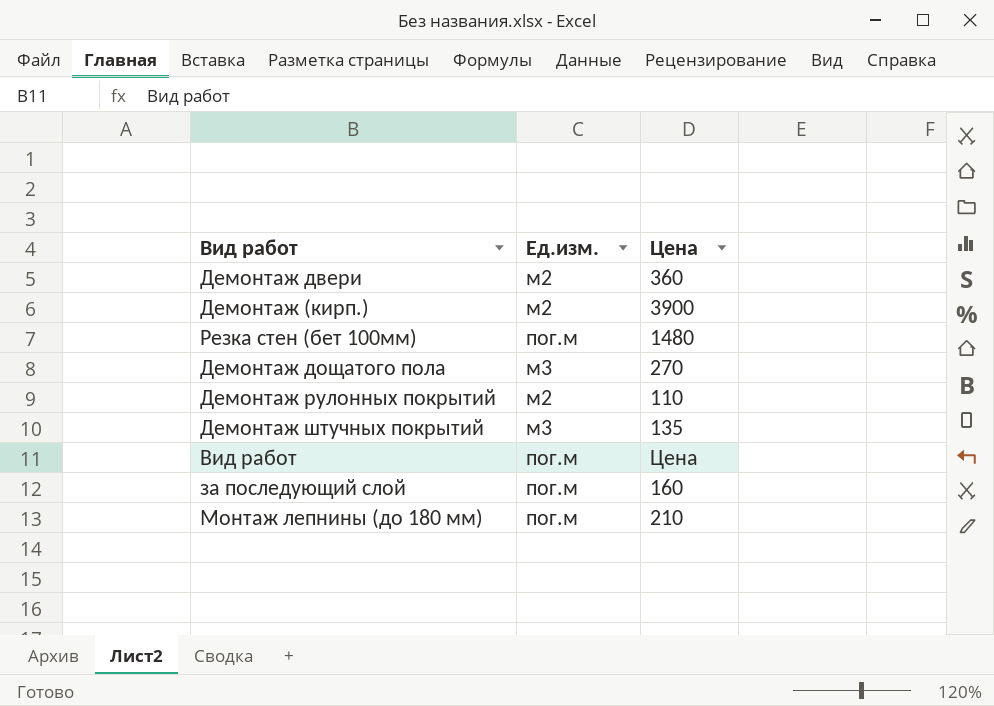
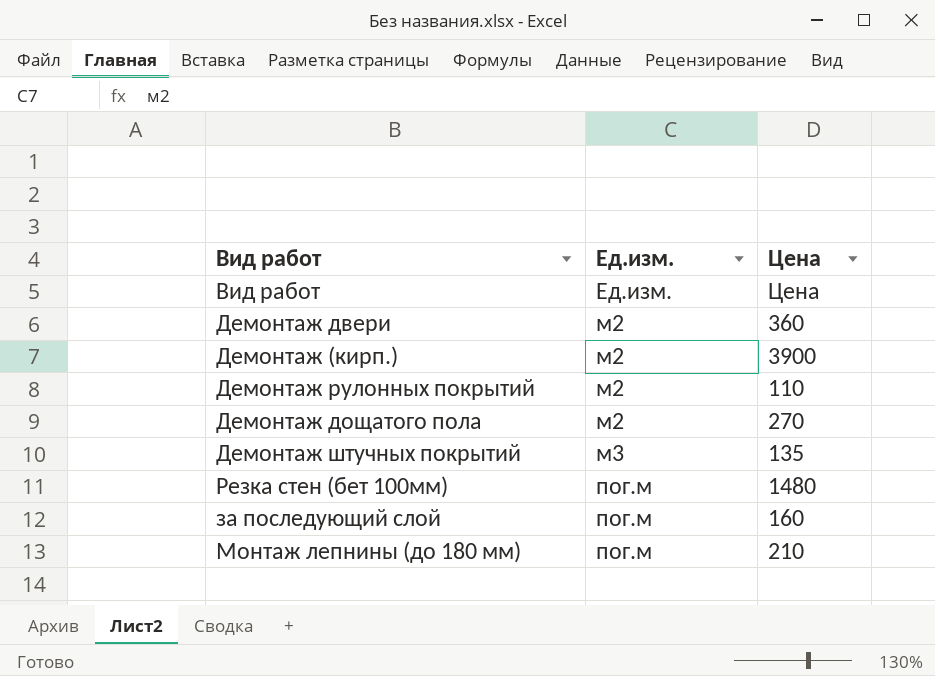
row order: none -> Ед.изм. ascending
Вид работ | Ед.изм.: пог.м -> Ед.изм.
Демонтаж дощатого пола | Ед.изм.: м3 -> м2

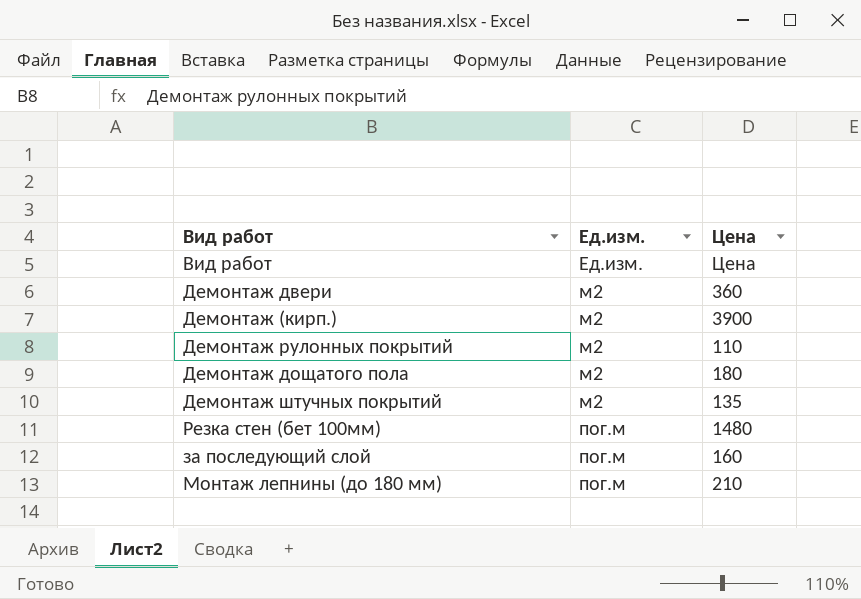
Демонтаж дощатого пола | Цена: 270 -> 180
Демонтаж штучных покрытий | Ед.изм.: м3 -> м2

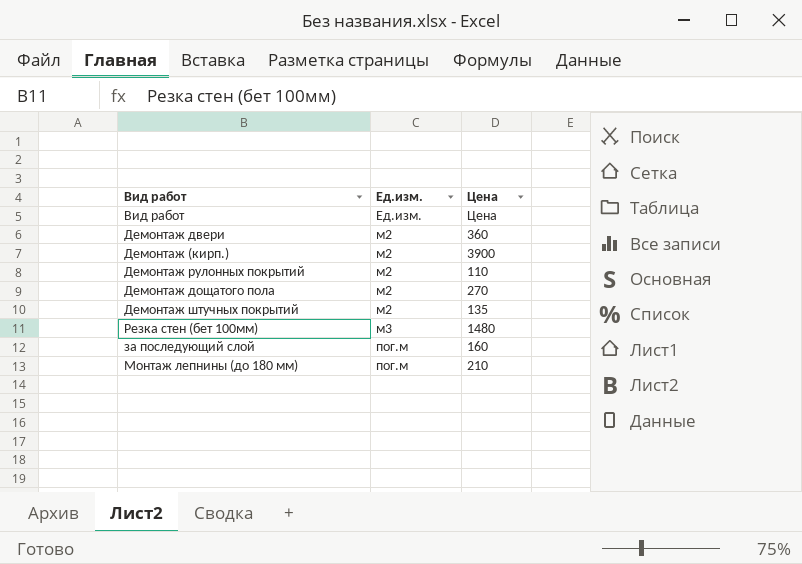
Демонтаж дощатого пола | Цена: 180 -> 270
Резка стен (бет 100мм) | Ед.изм.: пог.м -> м3

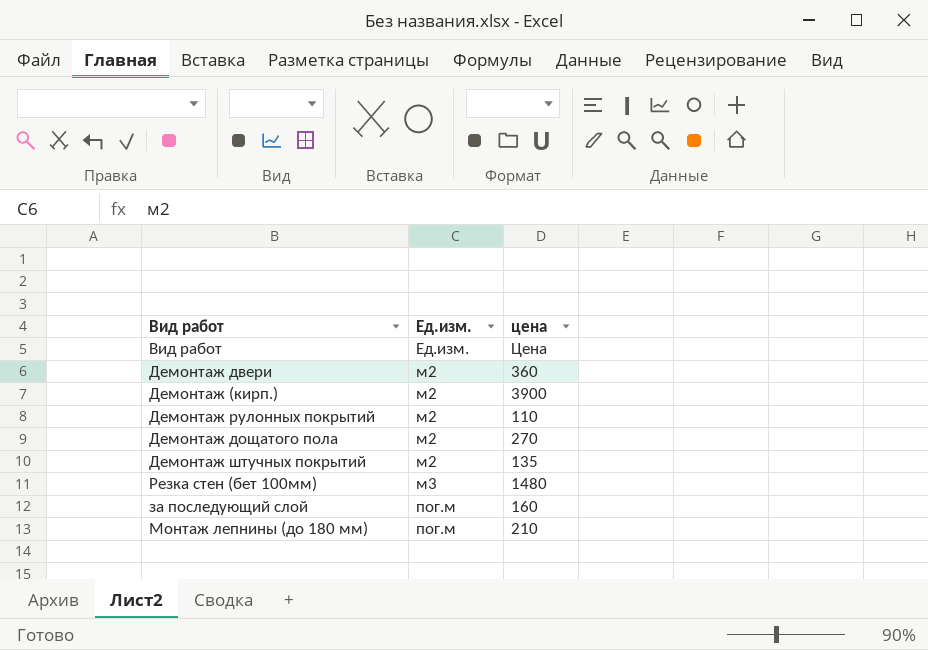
column name: Цена -> цена

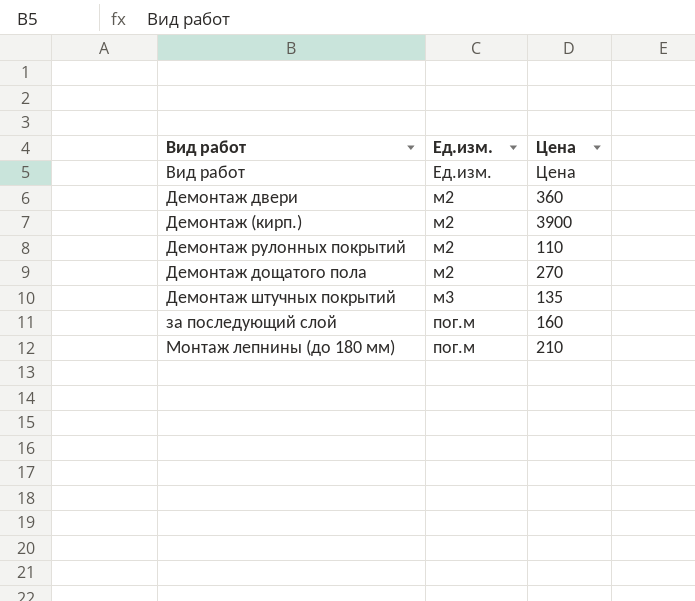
column name: цена -> Цена
row Резка стен (бет 100мм): м3 | 1480 -> none
Демонтаж штучных покрытий | Ед.изм.: м2 -> м3

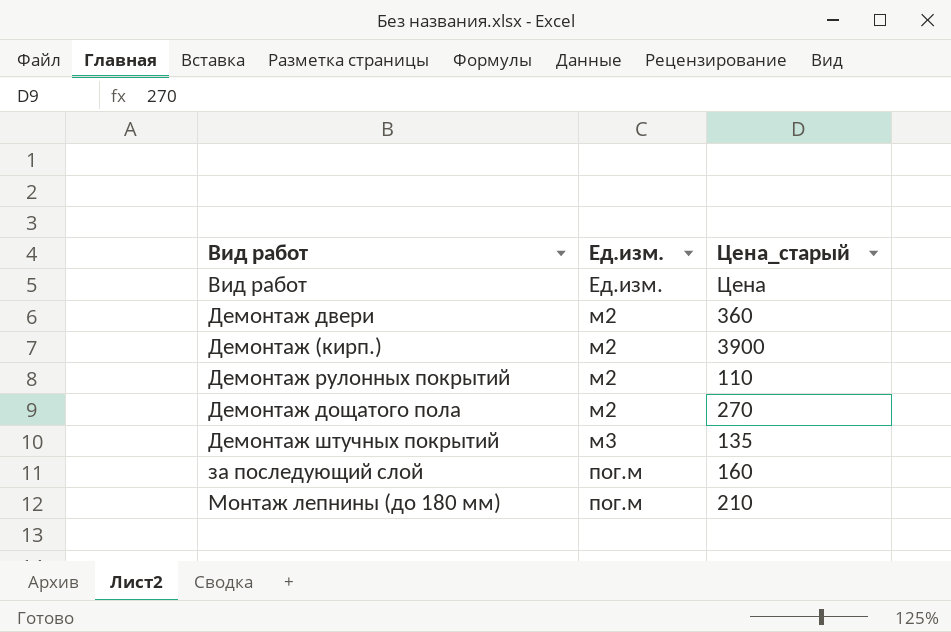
column name: Цена -> Цена_старый

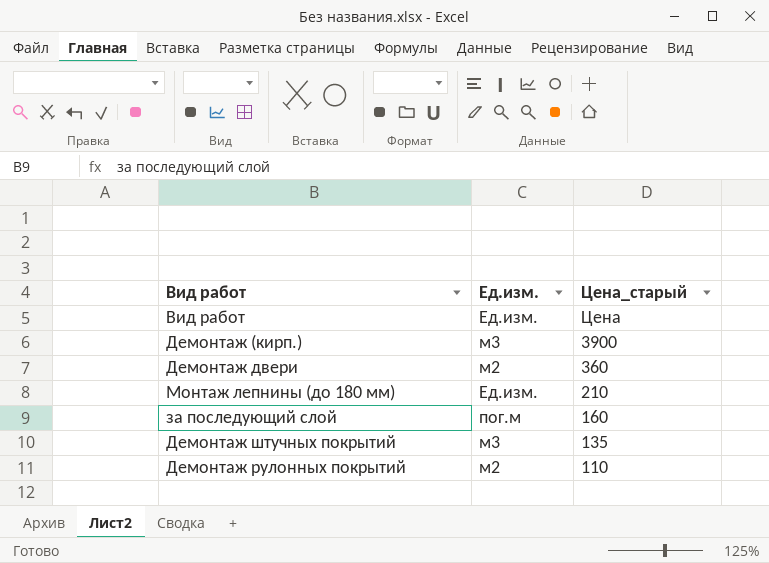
row order: Ед.изм. ascending -> Цена_старый descending
row Демонтаж дощатого пола: м2 | 270 -> none
Демонтаж (кирп.) | Ед.изм.: м2 -> м3
Монтаж лепнины (до 180 мм) | Ед.изм.: пог.м -> Ед.изм.

